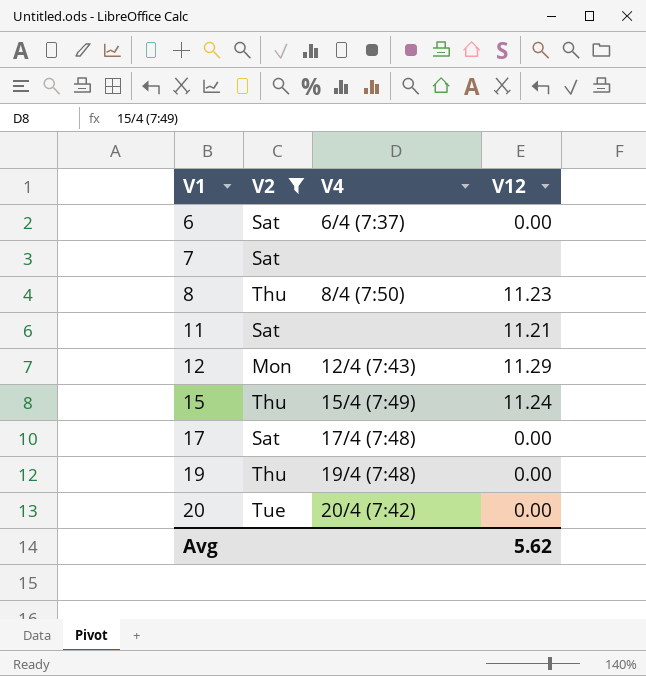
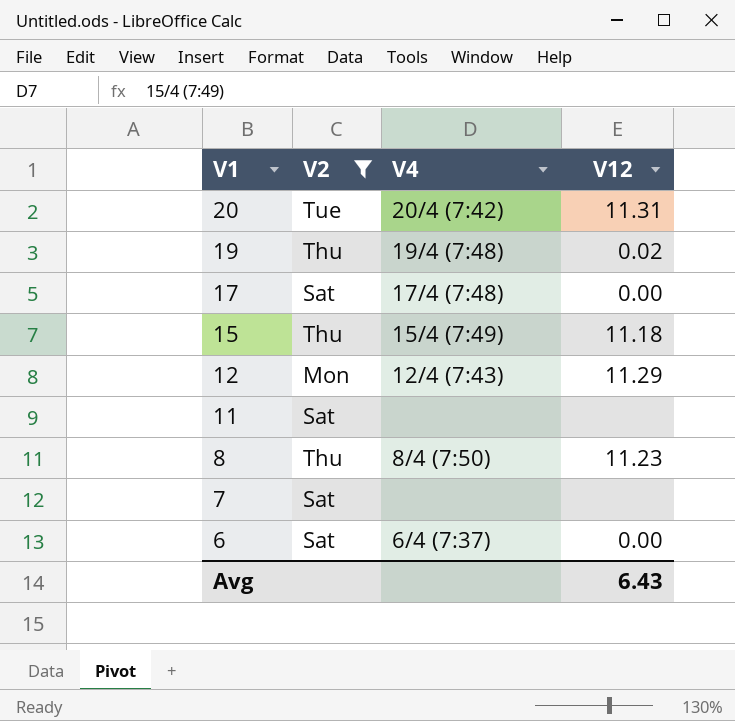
row order: V1 ascending -> V1 descending
20 | V12: 0.00 -> 11.31
19 | V12: 0.00 -> 0.02
15 | V12: 11.24 -> 11.18
11 | V12: 11.21 -> none
Avg | V12: 5.62 -> 6.43

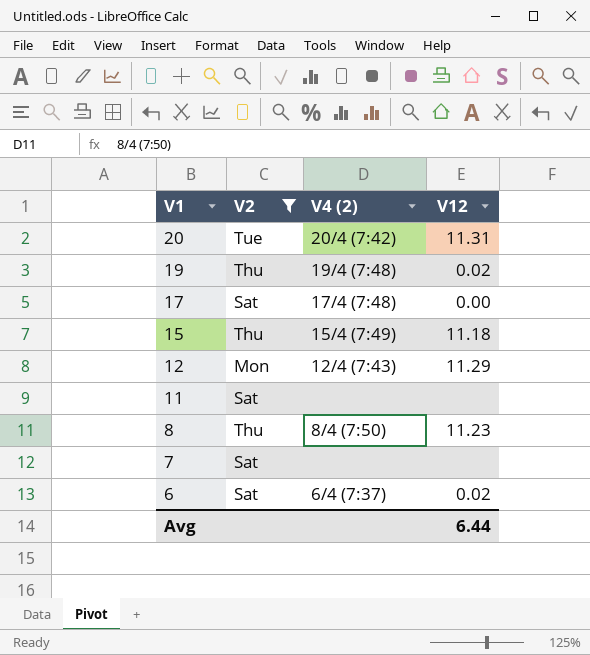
column name: V4 -> V4 (2)
6 | V12: 0.00 -> 0.02
Avg | V12: 6.43 -> 6.44

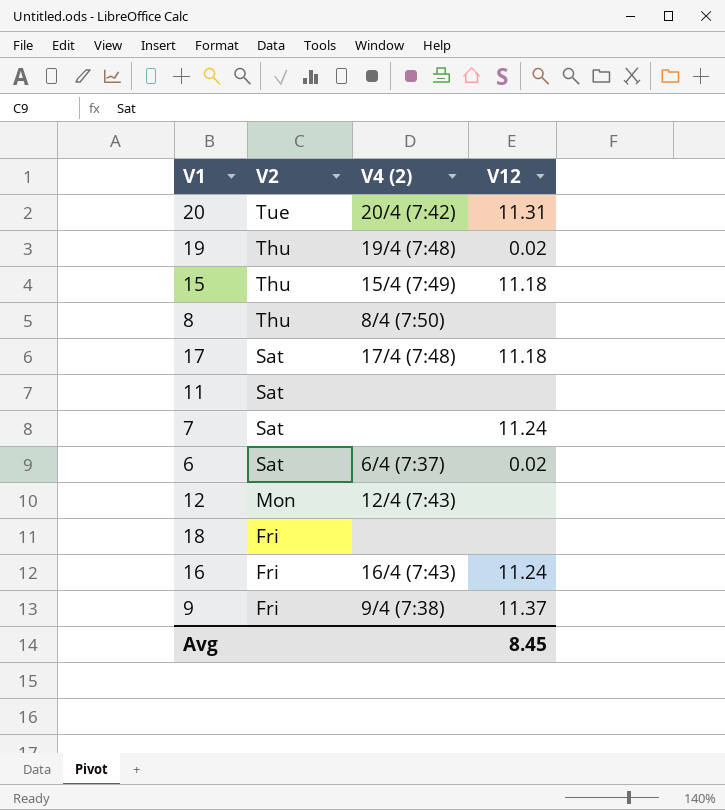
filter: V2 != Fri -> none
row order: V1 descending -> V2 descending
8 | V12: 11.23 -> none
17 | V12: 0.00 -> 11.18
7 | V12: none -> 11.24
12 | V12: 11.29 -> none
Avg | V12: 6.44 -> 8.45

